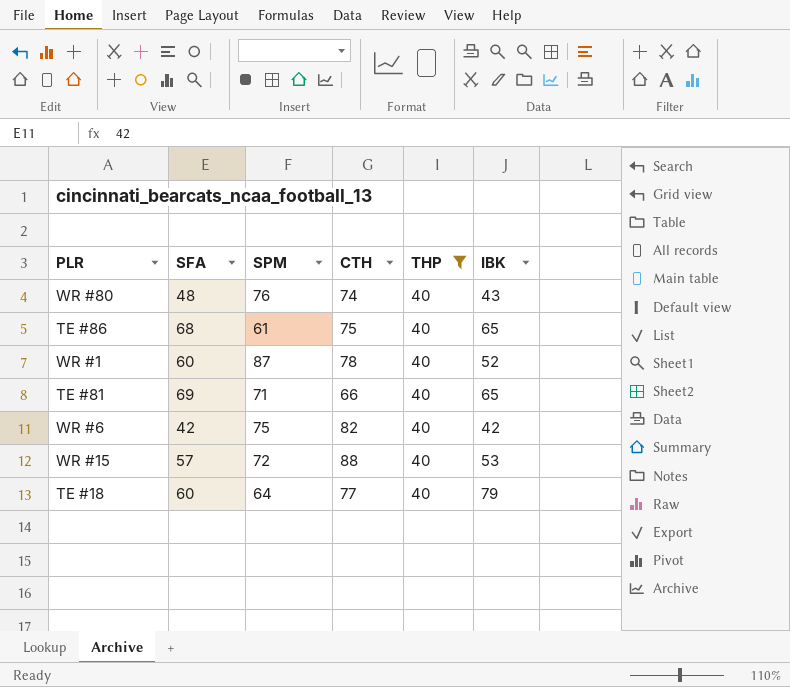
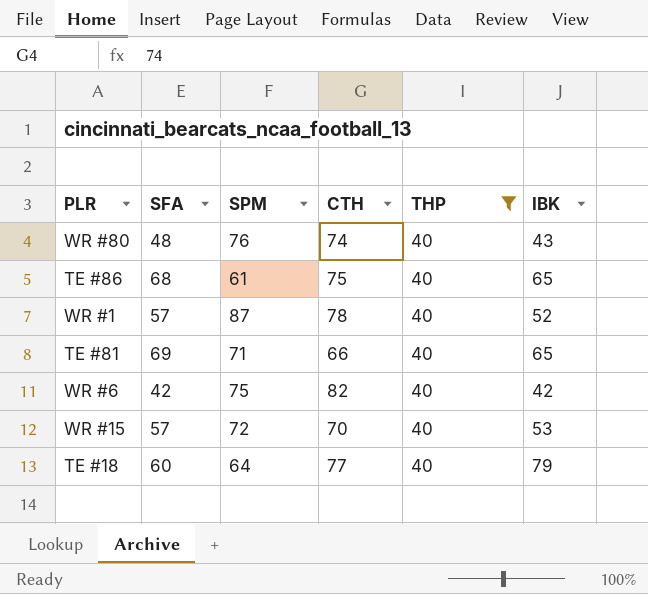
WR #1 | SFA: 60 -> 57
WR #15 | CTH: 88 -> 70

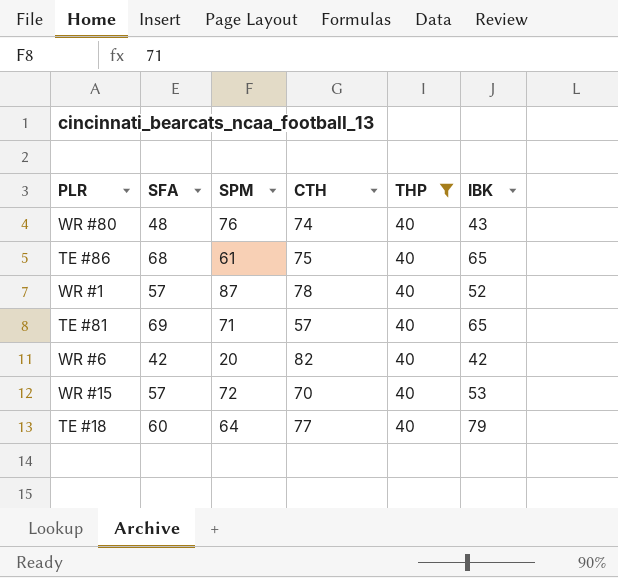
TE #81 | CTH: 66 -> 57
WR #6 | SPM: 75 -> 20

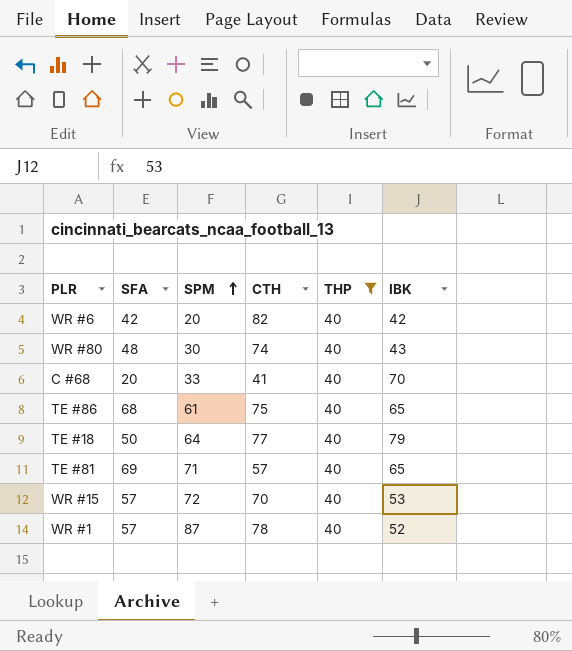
row order: none -> SPM ascending
WR #80 | SPM: 76 -> 30
row C #68: none -> 20 | 33 | 41 | 40 | 70
TE #18 | SFA: 60 -> 50

